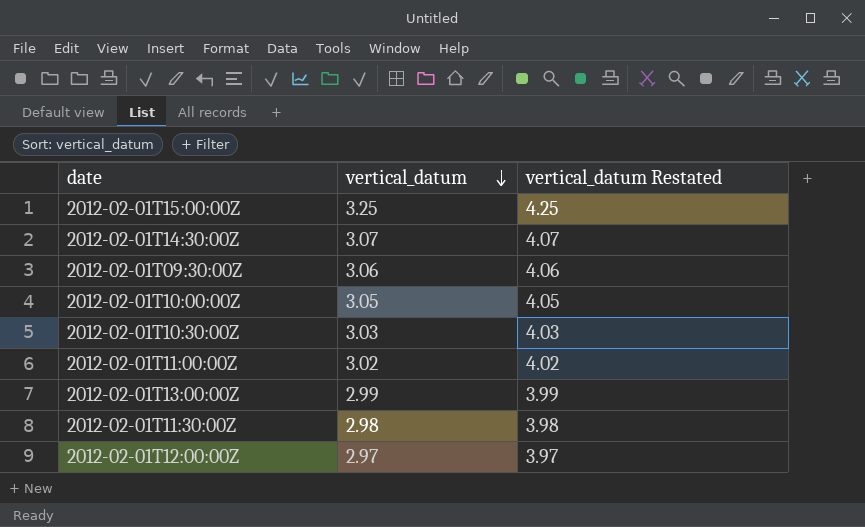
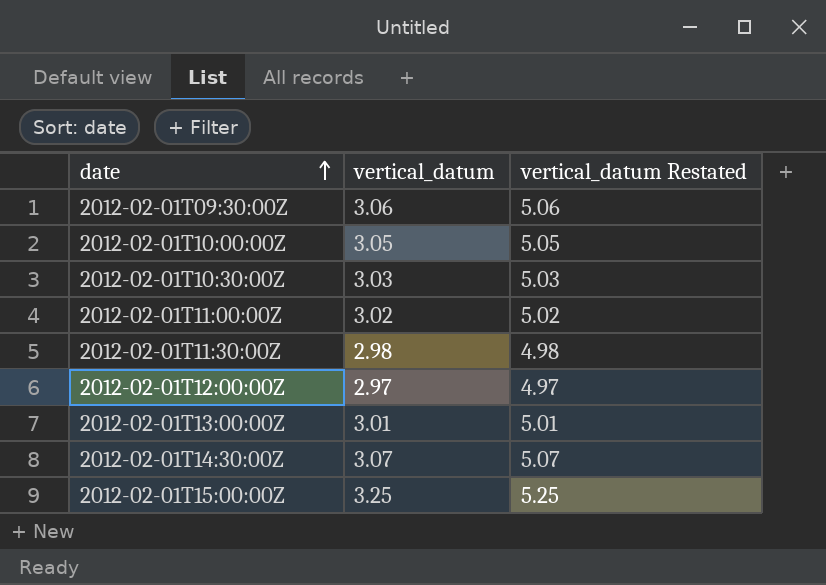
row order: vertical_datum descending -> date ascending
column vertical_datum Restated | formula: [vertical_datum] + 1 -> [vertical_datum] + 2
2012-02-01T13:00:00Z | vertical_datum: 2.99 -> 3.01

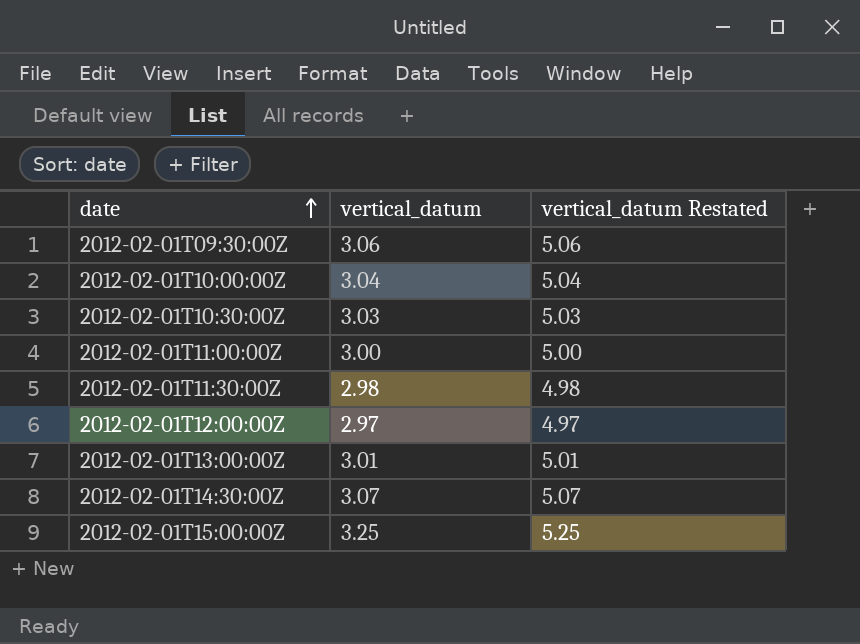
2012-02-01T10:00:00Z | vertical_datum: 3.05 -> 3.04
2012-02-01T10:00:00Z | vertical_datum Restated: 5.05 -> 5.04
2012-02-01T11:00:00Z | vertical_datum: 3.02 -> 3.00
2012-02-01T11:00:00Z | vertical_datum Restated: 5.02 -> 5.00

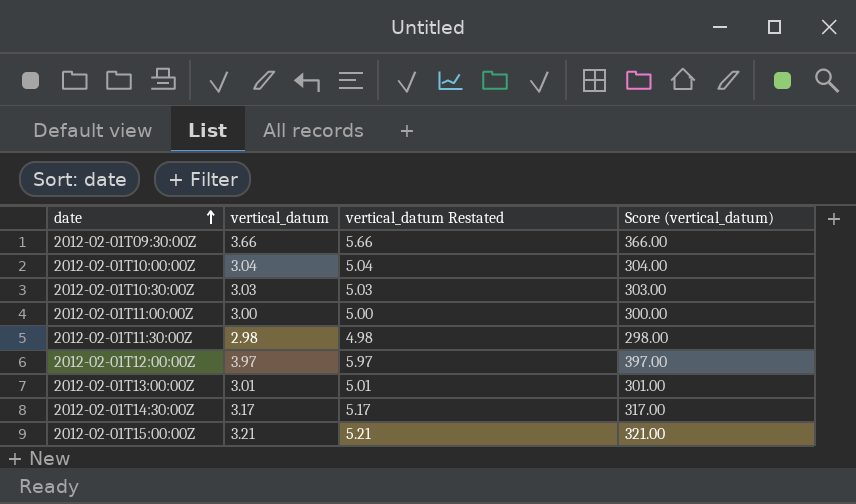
column Score (vertical_datum) | formula: none -> [vertical_datum] * 100
2012-02-01T09:30:00Z | vertical_datum: 3.06 -> 3.66
2012-02-01T09:30:00Z | vertical_datum Restated: 5.06 -> 5.66
2012-02-01T12:00:00Z | vertical_datum: 2.97 -> 3.97
2012-02-01T12:00:00Z | vertical_datum Restated: 4.97 -> 5.97
2012-02-01T14:30:00Z | vertical_datum: 3.07 -> 3.17
2012-02-01T14:30:00Z | vertical_datum Restated: 5.07 -> 5.17
2012-02-01T15:00:00Z | vertical_datum: 3.25 -> 3.21
2012-02-01T15:00:00Z | vertical_datum Restated: 5.25 -> 5.21

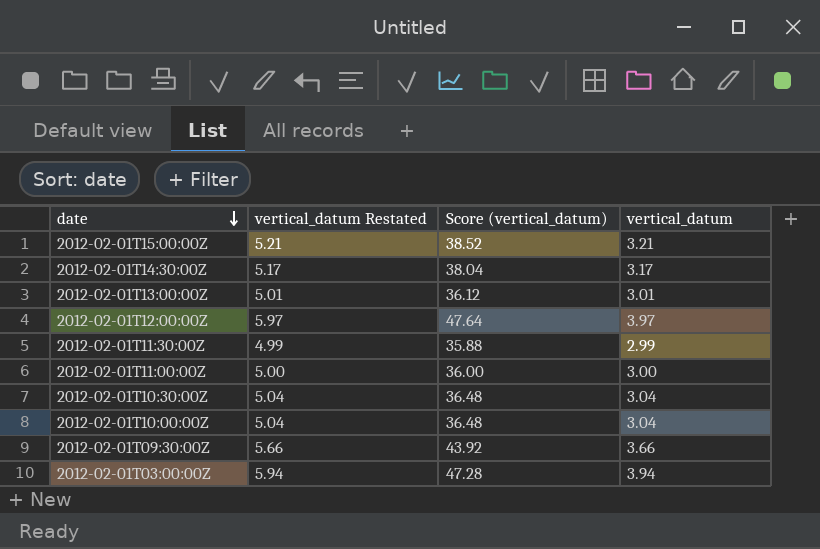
row order: date ascending -> date descending
column Score (vertical_datum) | formula: [vertical_datum] * 100 -> [vertical_datum] * 12
column vertical_datum | position: 2 -> 4
2012-02-01T11:30:00Z | vertical_datum Restated: 4.98 -> 4.99
2012-02-01T11:30:00Z | vertical_datum: 2.98 -> 2.99
2012-02-01T10:30:00Z | vertical_datum Restated: 5.03 -> 5.04
2012-02-01T10:30:00Z | vertical_datum: 3.03 -> 3.04
row 2012-02-01T03:00:00Z: none -> 5.94 | 47.28 | 3.94

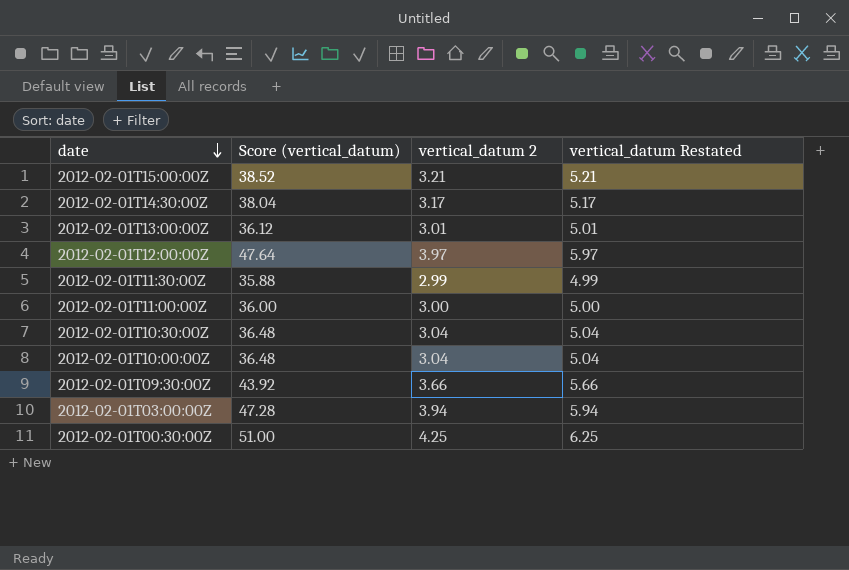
column name: vertical_datum -> vertical_datum 2
column vertical_datum Restated | position: 2 -> 4
row 2012-02-01T00:30:00Z: none -> 51.00 | 4.25 | 6.25

